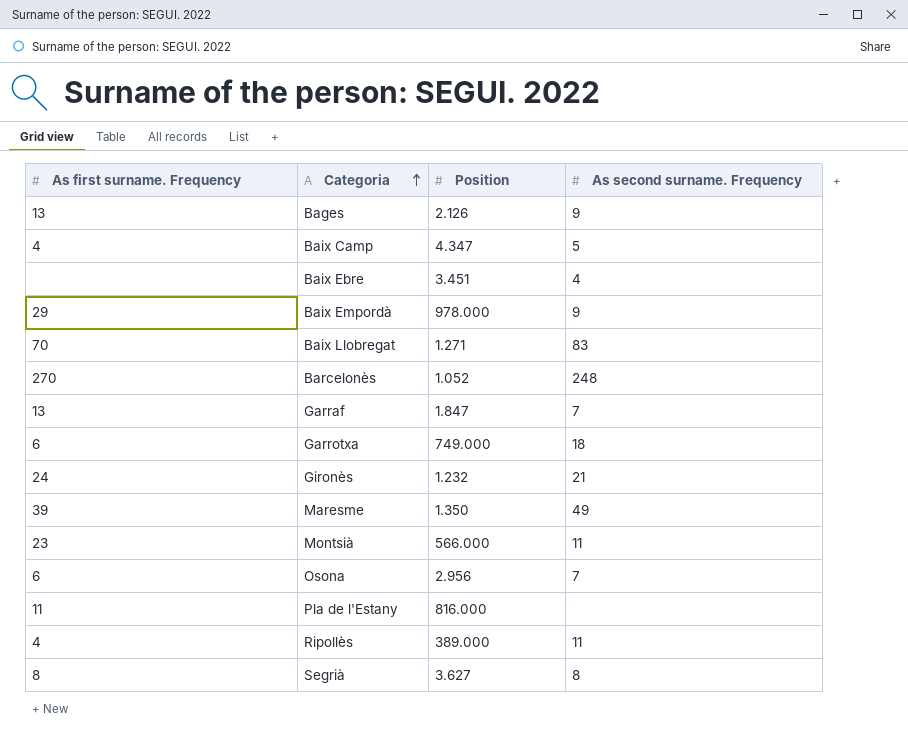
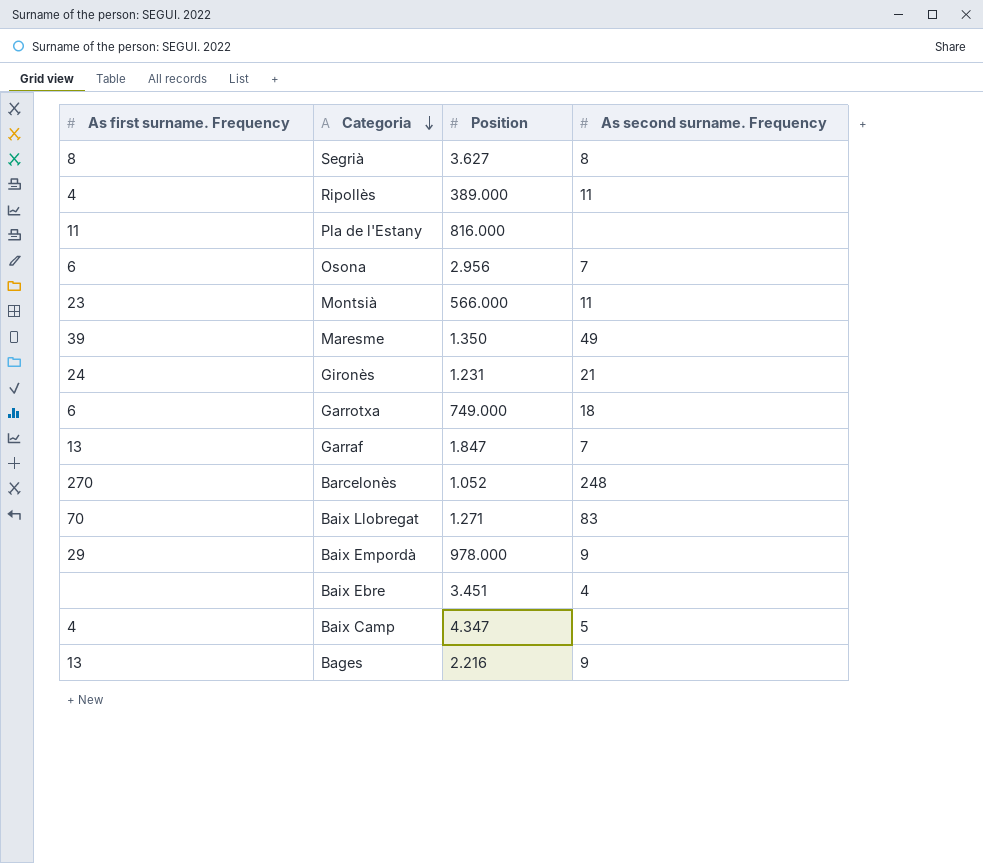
row order: Categoria ascending -> Categoria descending
Gironès | Position: 1.232 -> 1.231
Bages | Position: 2.126 -> 2.216

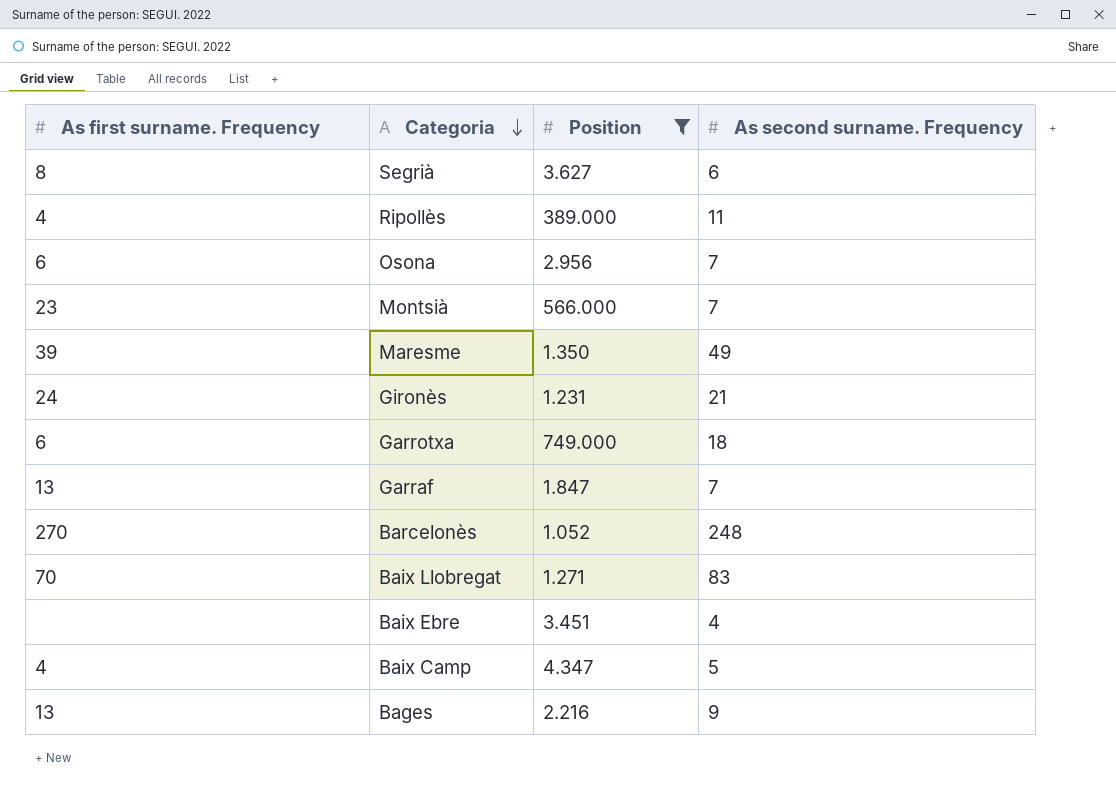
filter: none -> Position <= 749.000
Segrià | As second surname. Frequency: 8 -> 6
Montsià | As second surname. Frequency: 11 -> 7

